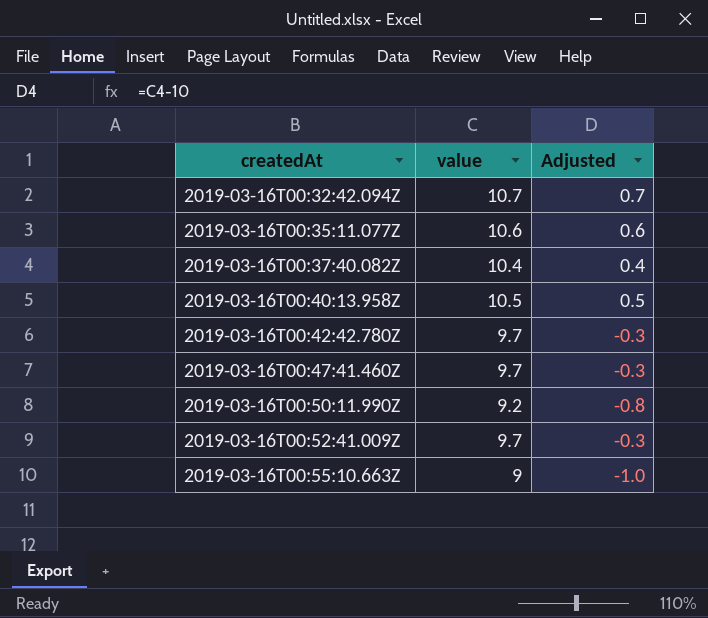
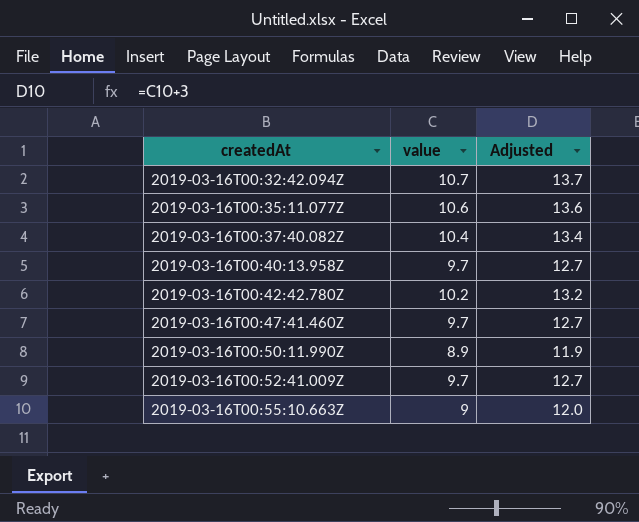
column Adjusted | formula: [value] - 10 -> [value] + 3
2019-03-16T00:40:13.958Z | value: 10.5 -> 9.7
2019-03-16T00:42:42.780Z | value: 9.7 -> 10.2
2019-03-16T00:50:11.990Z | value: 9.2 -> 8.9

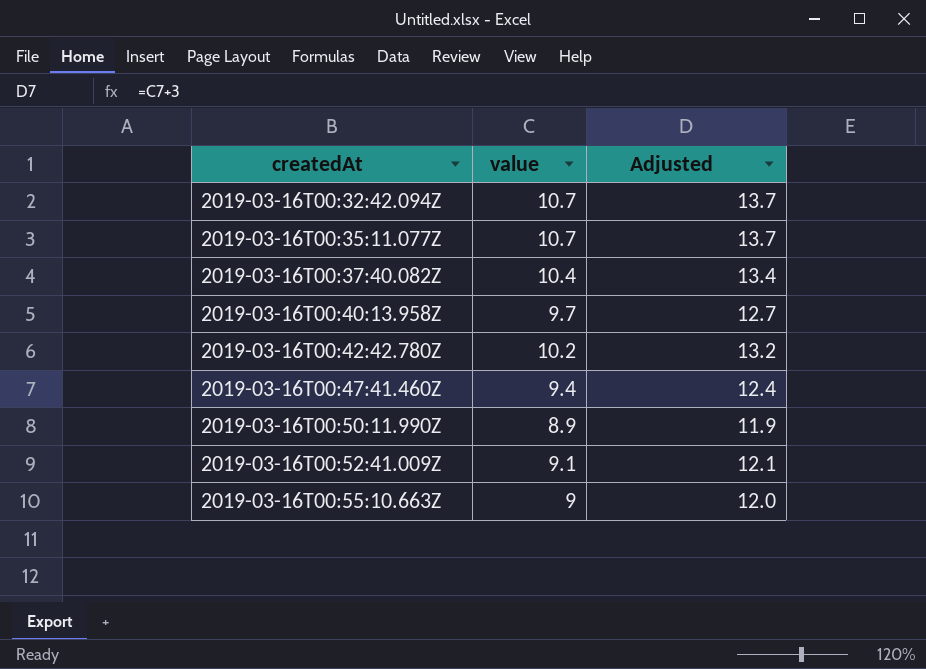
2019-03-16T00:35:11.077Z | value: 10.6 -> 10.7
2019-03-16T00:35:11.077Z | Adjusted: 13.6 -> 13.7
2019-03-16T00:47:41.460Z | value: 9.7 -> 9.4
2019-03-16T00:47:41.460Z | Adjusted: 12.7 -> 12.4
2019-03-16T00:52:41.009Z | value: 9.7 -> 9.1
2019-03-16T00:52:41.009Z | Adjusted: 12.7 -> 12.1

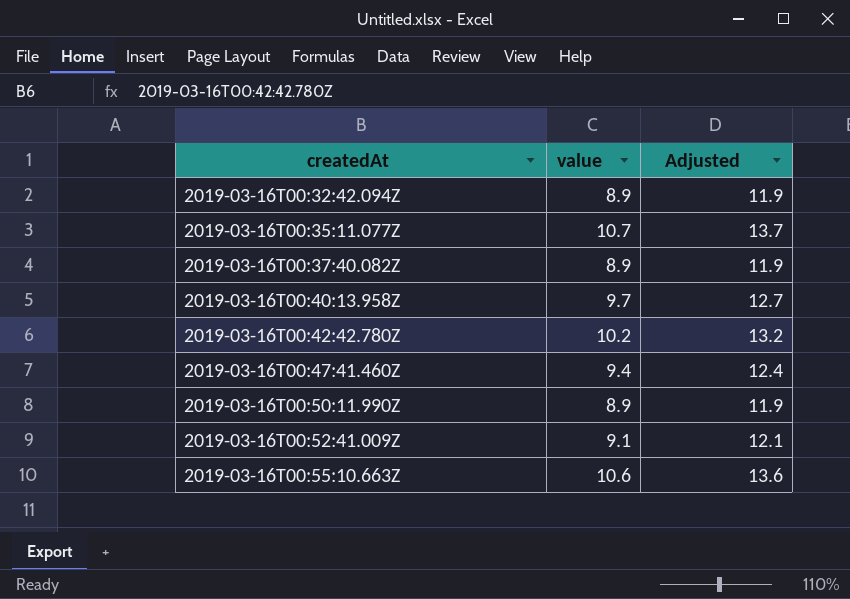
2019-03-16T00:32:42.094Z | value: 10.7 -> 8.9
2019-03-16T00:32:42.094Z | Adjusted: 13.7 -> 11.9
2019-03-16T00:37:40.082Z | value: 10.4 -> 8.9
2019-03-16T00:37:40.082Z | Adjusted: 13.4 -> 11.9
2019-03-16T00:55:10.663Z | value: 9 -> 10.6
2019-03-16T00:55:10.663Z | Adjusted: 12.0 -> 13.6

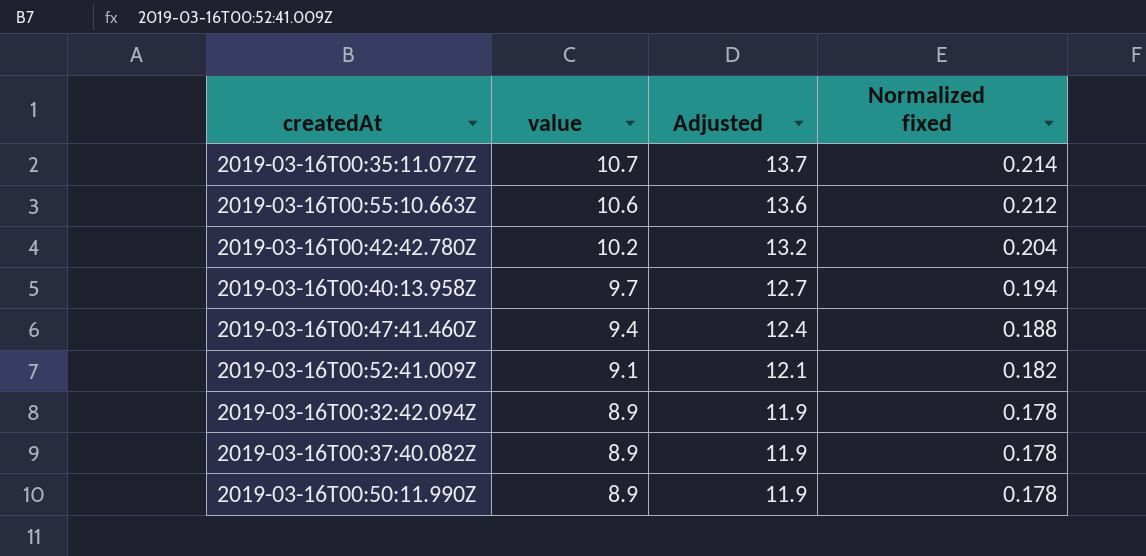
row order: createdAt ascending -> value descending
column Normalized fixed | formula: none -> [value] * 0.02

